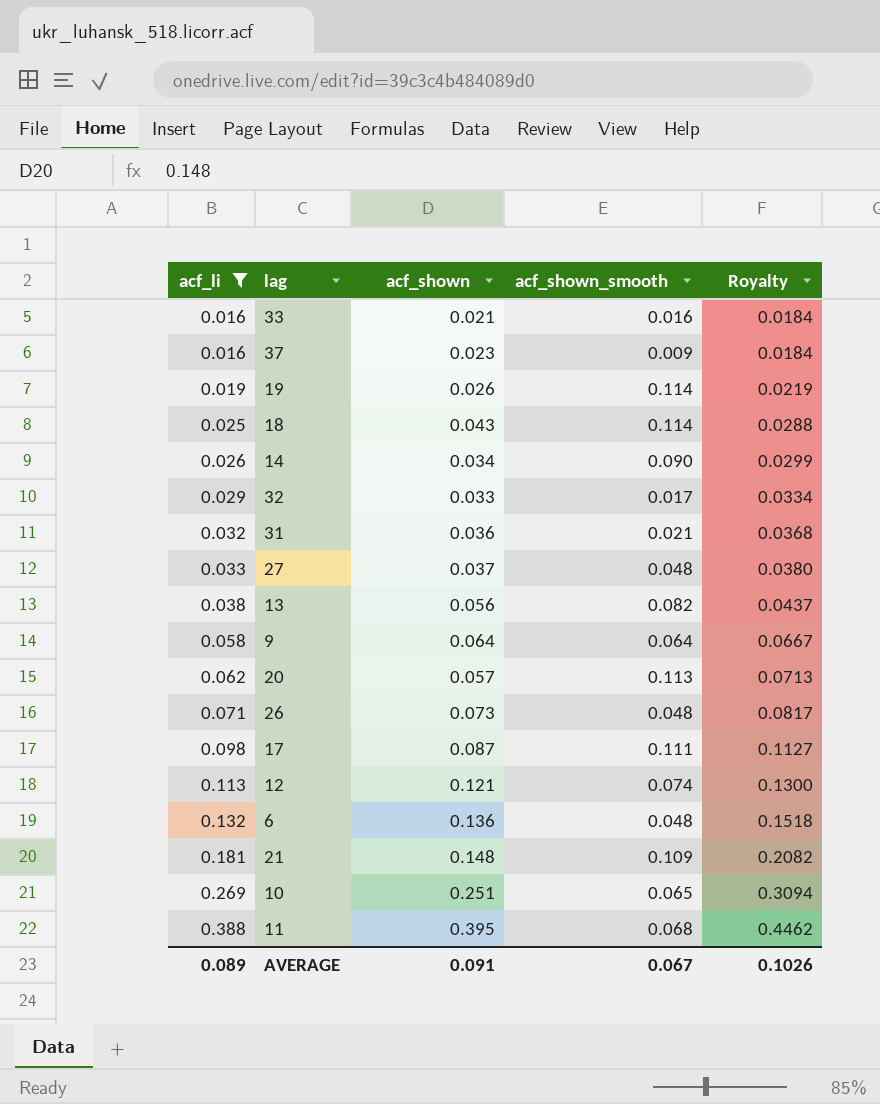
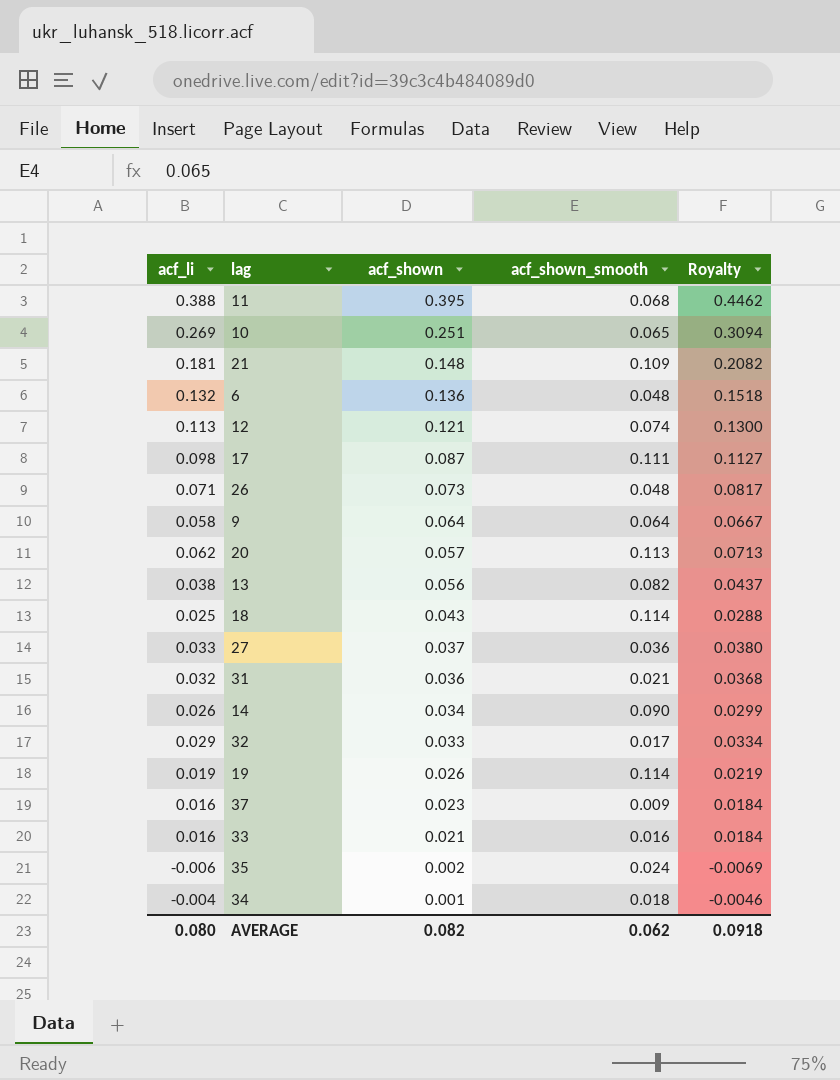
filter: acf_li >= 0.016 -> none
row order: acf_li ascending -> acf_shown descending
27 | acf_shown_smooth: 0.048 -> 0.036
AVERAGE | acf_li: 0.089 -> 0.080
AVERAGE | acf_shown: 0.091 -> 0.082
AVERAGE | acf_shown_smooth: 0.067 -> 0.062
AVERAGE | Royalty: 0.1026 -> 0.0918

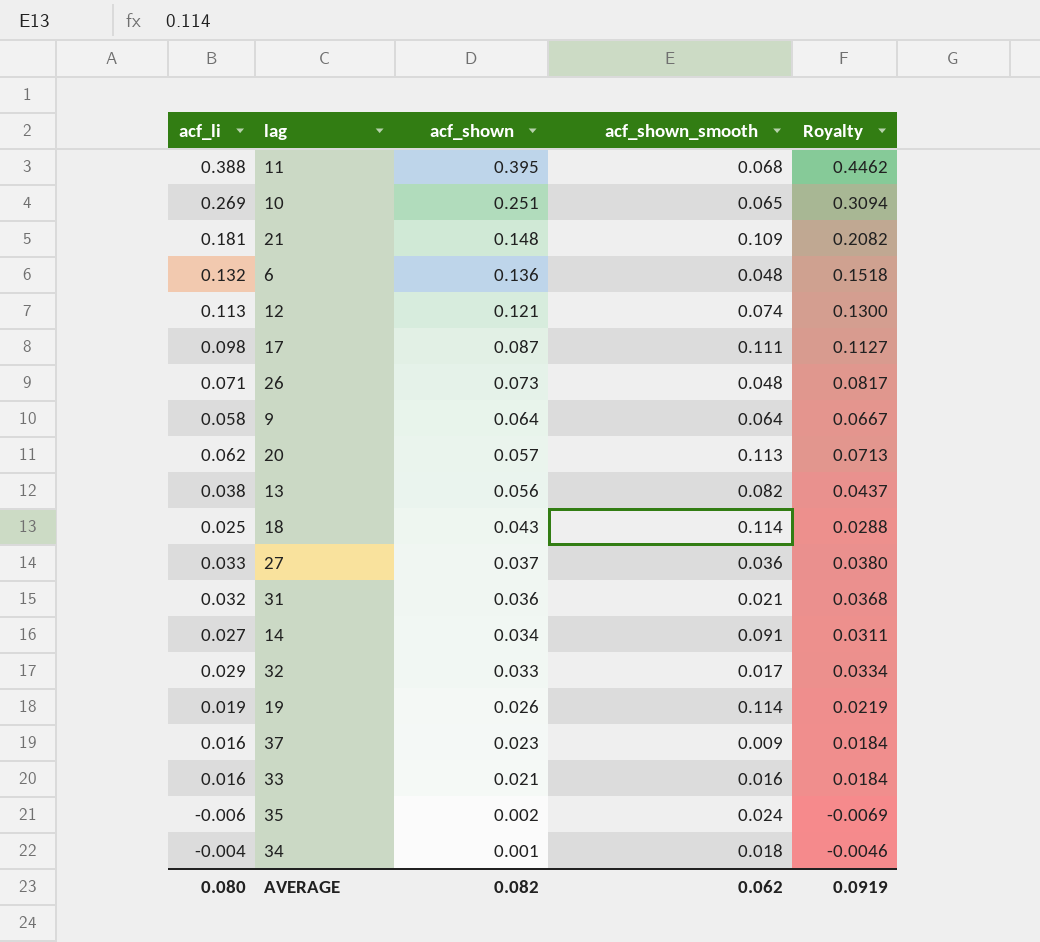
14 | acf_li: 0.026 -> 0.027
14 | acf_shown_smooth: 0.090 -> 0.091
14 | Royalty: 0.0299 -> 0.0311
AVERAGE | Royalty: 0.0918 -> 0.0919

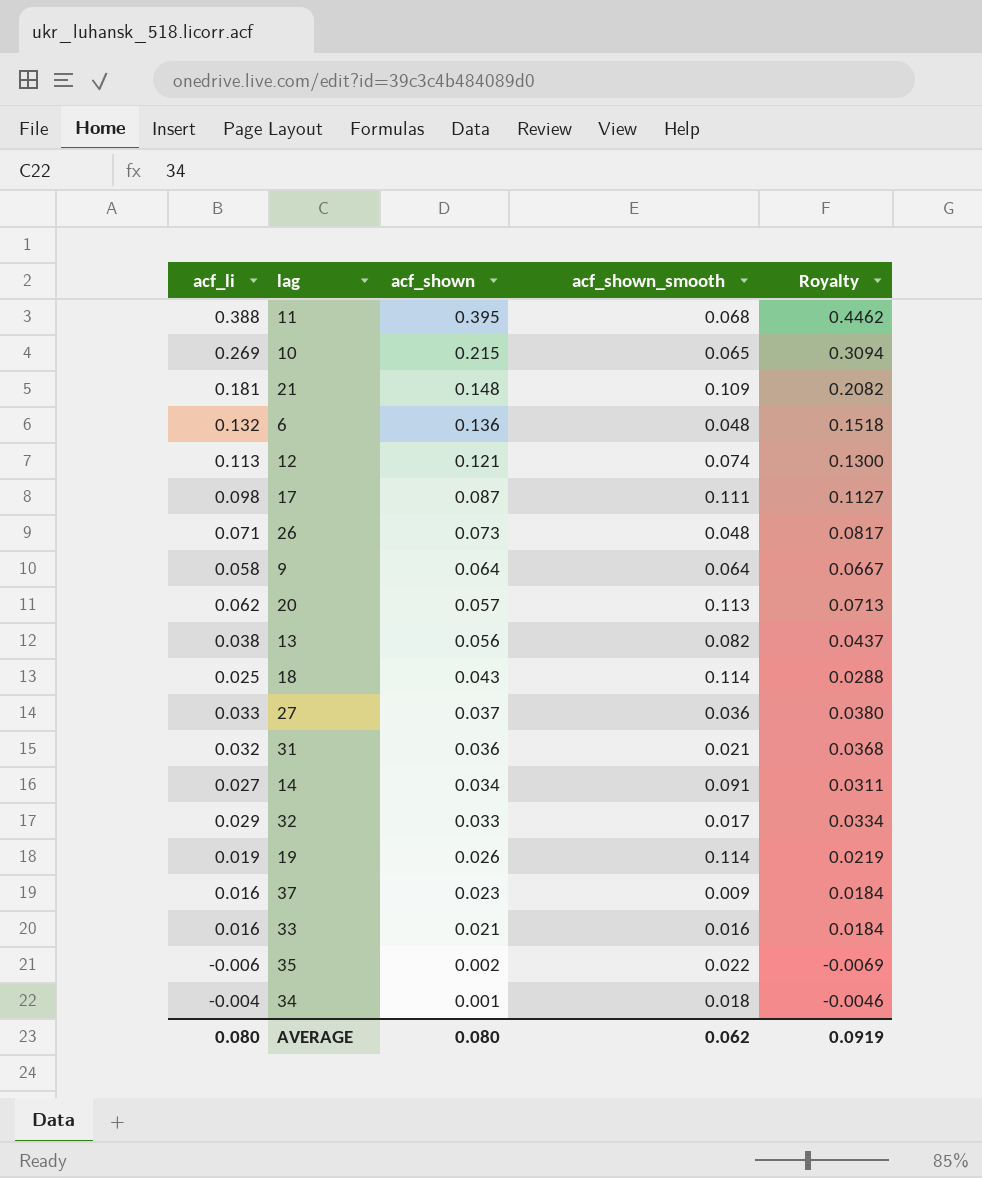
10 | acf_shown: 0.251 -> 0.215
35 | acf_shown_smooth: 0.024 -> 0.022
AVERAGE | acf_shown: 0.082 -> 0.080

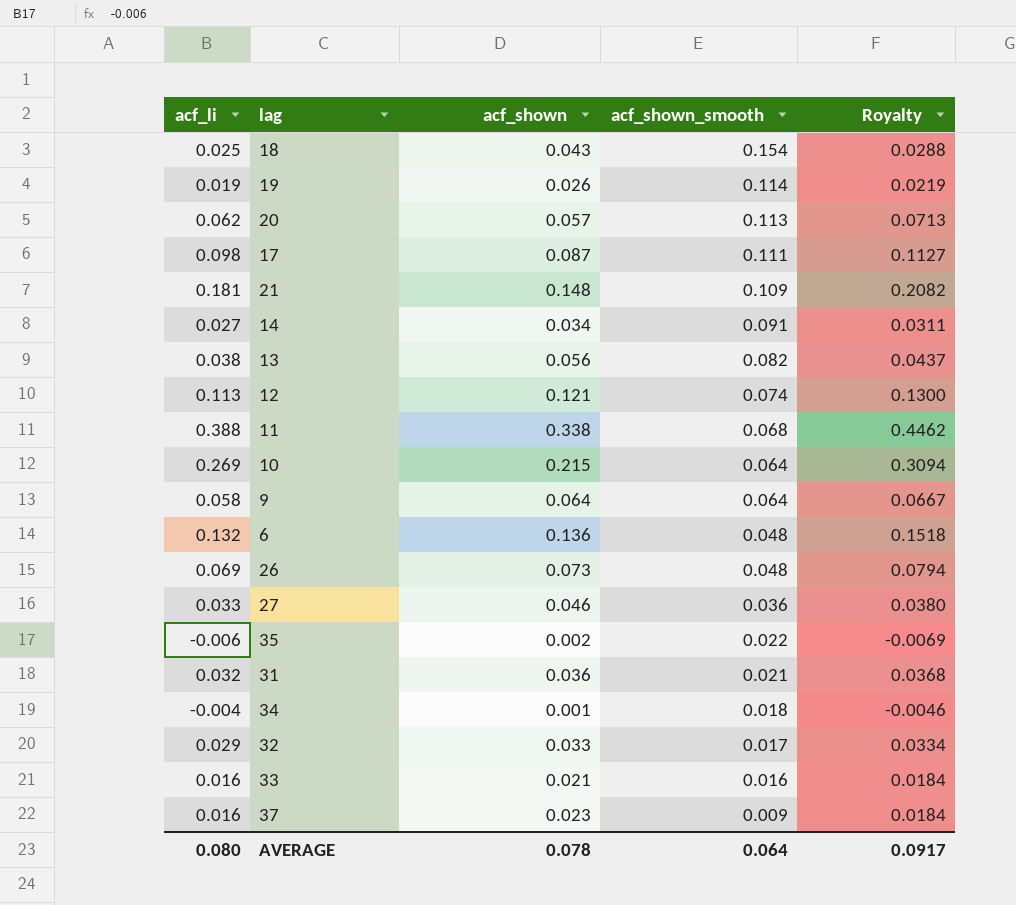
row order: acf_shown descending -> acf_shown_smooth descending
18 | acf_shown_smooth: 0.114 -> 0.154
11 | acf_shown: 0.395 -> 0.338
10 | acf_shown_smooth: 0.065 -> 0.064
26 | acf_li: 0.071 -> 0.069
26 | Royalty: 0.0817 -> 0.0794
27 | acf_shown: 0.037 -> 0.046
AVERAGE | acf_shown: 0.080 -> 0.078
AVERAGE | acf_shown_smooth: 0.062 -> 0.064
AVERAGE | Royalty: 0.0919 -> 0.0917

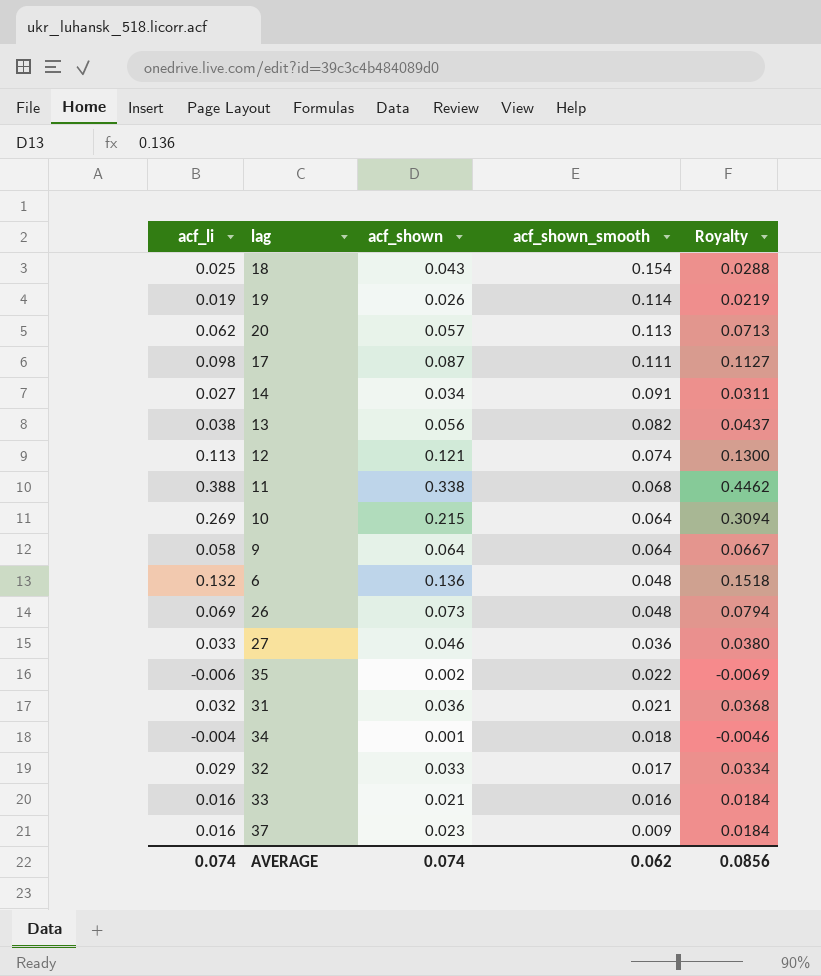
row 21: 0.181 | 0.148 | 0.109 | 0.2082 -> none
AVERAGE | acf_li: 0.080 -> 0.074
AVERAGE | acf_shown: 0.078 -> 0.074
AVERAGE | acf_shown_smooth: 0.064 -> 0.062
AVERAGE | Royalty: 0.0917 -> 0.0856

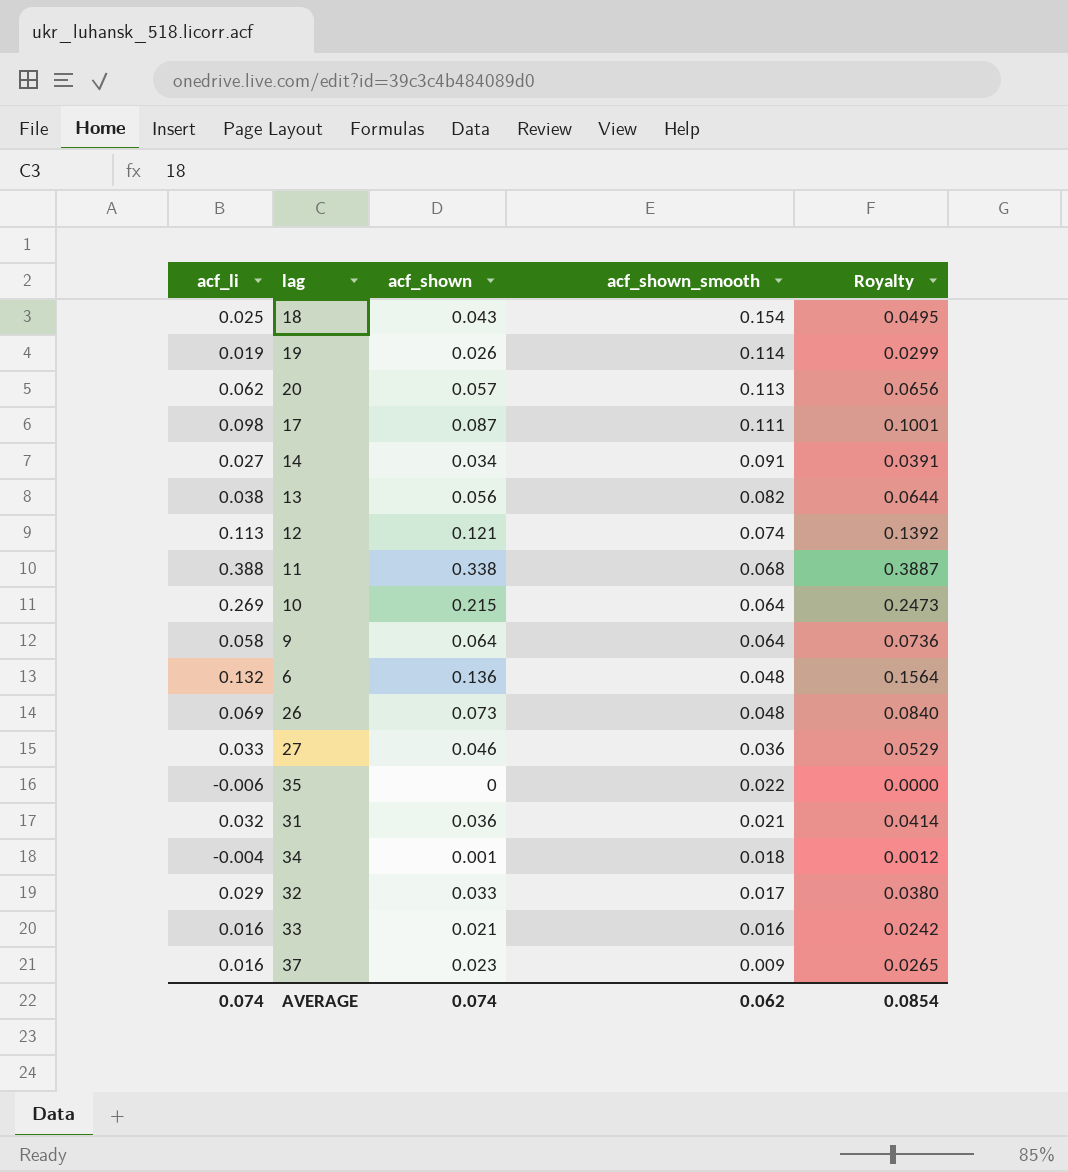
column Royalty | formula: [acf_li] * 1.15 -> [acf_shown] * 1.15
35 | acf_shown: 0.002 -> 0
AVERAGE | Royalty: 0.0856 -> 0.0854

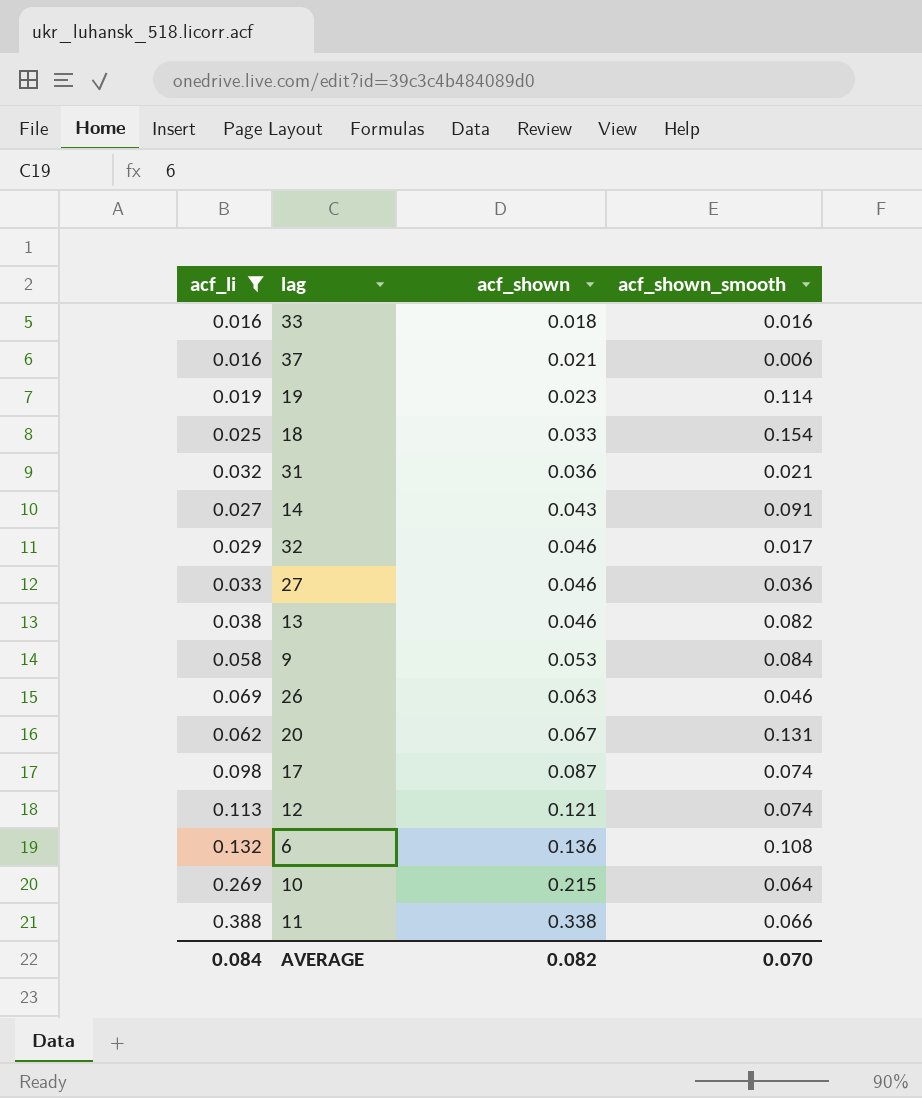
filter: none -> acf_li >= 0.016
row order: acf_shown_smooth descending -> acf_shown ascending
column Royalty | formula: [acf_shown] * 1.15 -> none
33 | acf_shown: 0.021 -> 0.018
37 | acf_shown: 0.023 -> 0.021
37 | acf_shown_smooth: 0.009 -> 0.006
19 | acf_shown: 0.026 -> 0.023
18 | acf_shown: 0.043 -> 0.033
14 | acf_shown: 0.034 -> 0.043
32 | acf_shown: 0.033 -> 0.046
13 | acf_shown: 0.056 -> 0.046
9 | acf_shown: 0.064 -> 0.053
9 | acf_shown_smooth: 0.064 -> 0.084
26 | acf_shown: 0.073 -> 0.063
26 | acf_shown_smooth: 0.048 -> 0.046
20 | acf_shown: 0.057 -> 0.067
20 | acf_shown_smooth: 0.113 -> 0.131
17 | acf_shown_smooth: 0.111 -> 0.074
6 | acf_shown_smooth: 0.048 -> 0.108
11 | acf_shown_smooth: 0.068 -> 0.066
AVERAGE | acf_li: 0.074 -> 0.084
AVERAGE | acf_shown: 0.074 -> 0.082
AVERAGE | acf_shown_smooth: 0.062 -> 0.070

